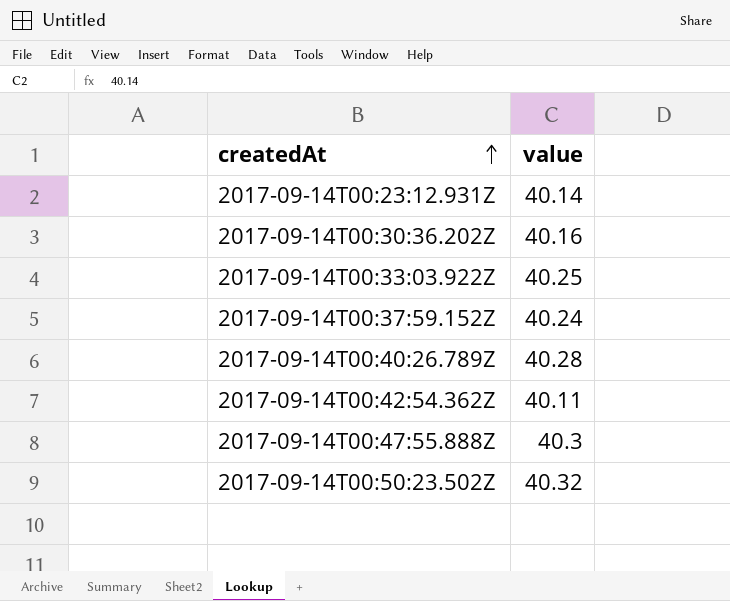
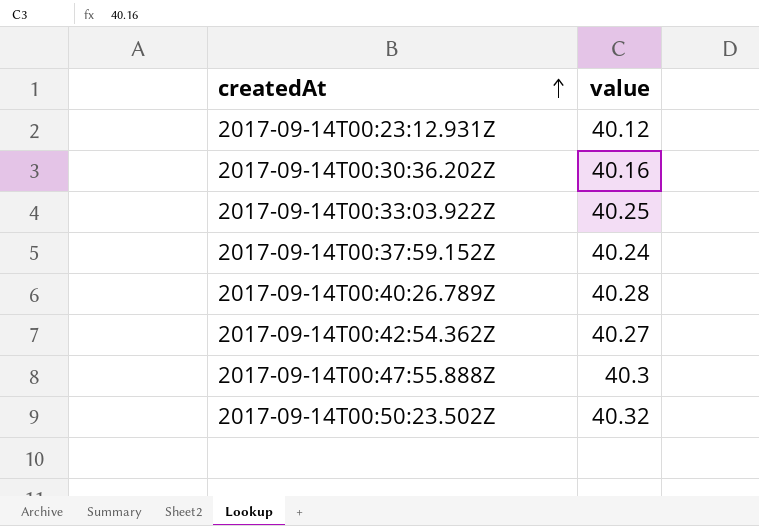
2017-09-14T00:23:12.931Z | value: 40.14 -> 40.12
2017-09-14T00:42:54.362Z | value: 40.11 -> 40.27

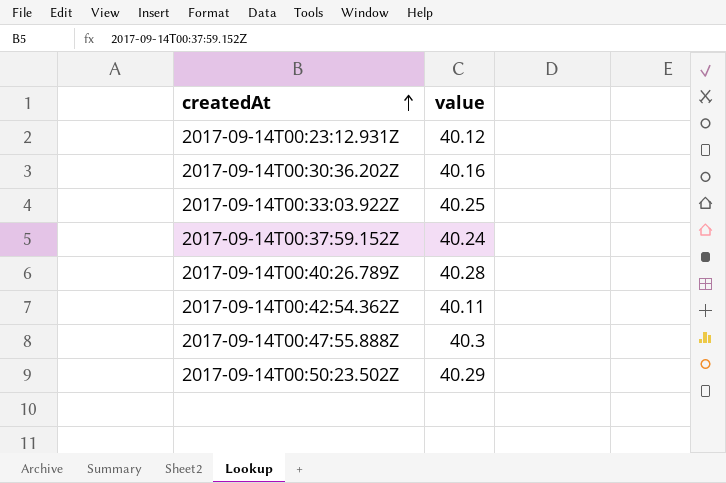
2017-09-14T00:42:54.362Z | value: 40.27 -> 40.11
2017-09-14T00:50:23.502Z | value: 40.32 -> 40.29

